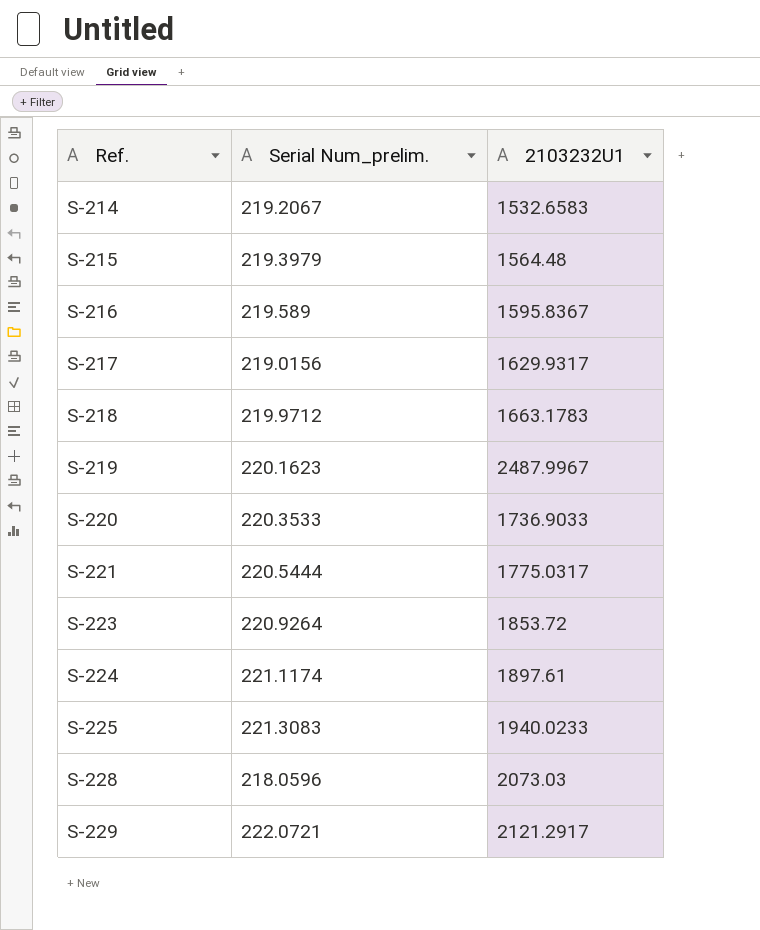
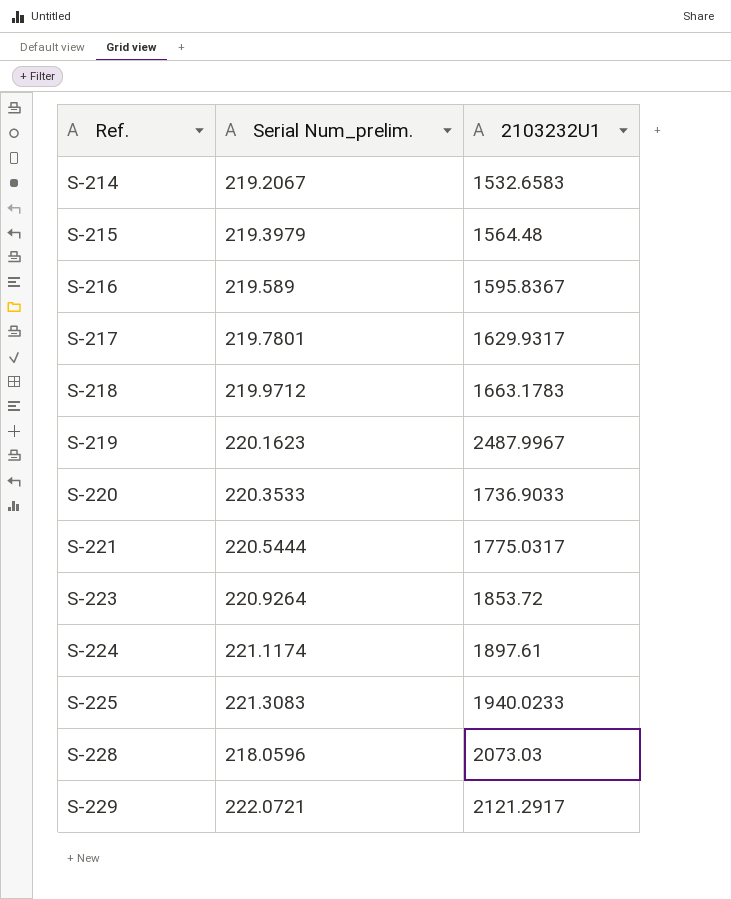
S-217 | Serial Num_prelim.: 219.0156 -> 219.7801

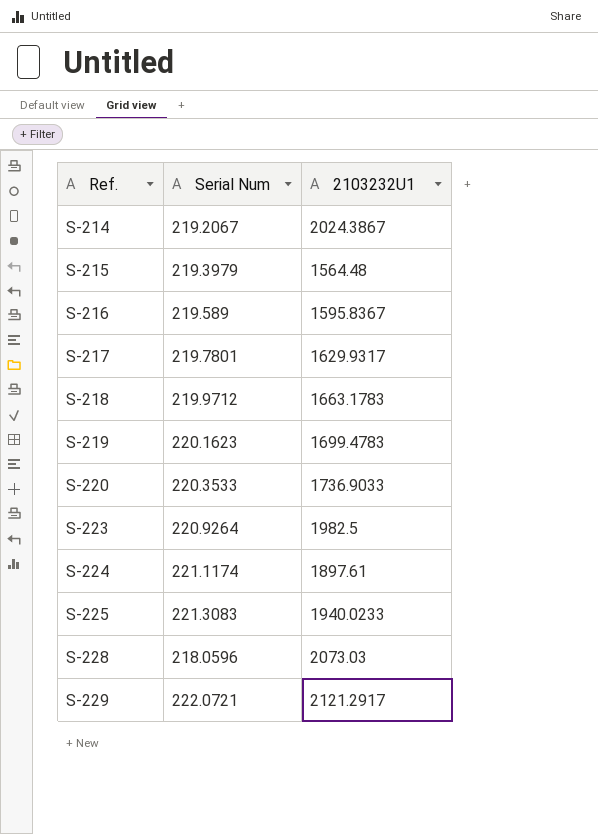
column name: Serial Num_prelim. -> Serial Num
row S-221: 220.5444 | 1775.0317 -> none
S-214 | 2103232U1: 1532.6583 -> 2024.3867
S-219 | 2103232U1: 2487.9967 -> 1699.4783
S-223 | 2103232U1: 1853.72 -> 1982.5

